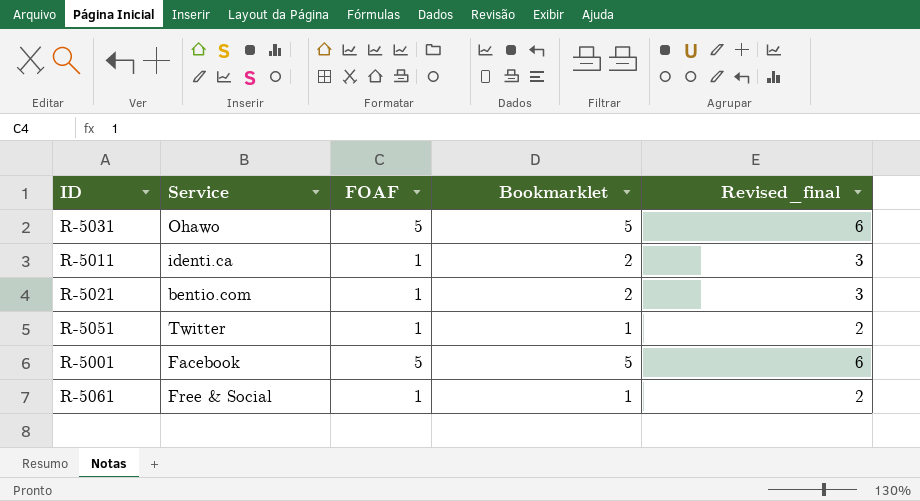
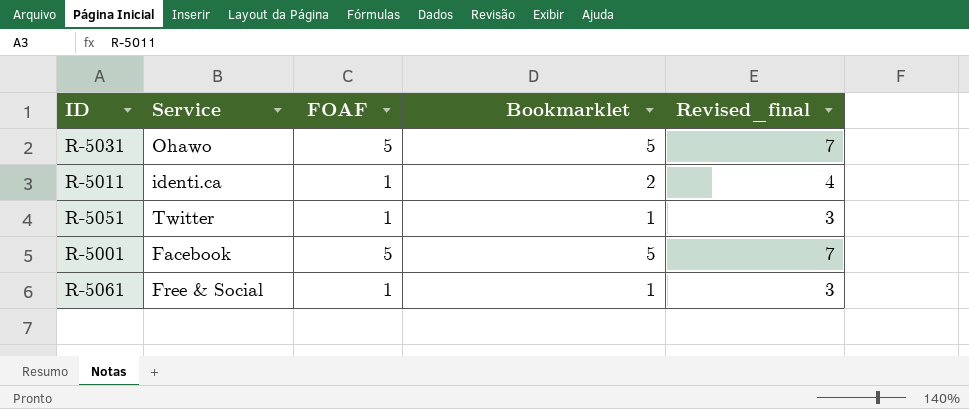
column Revised_final | formula: [Bookmarklet] + 1 -> [Bookmarklet] + 2
row R-5021: bentio.com | 1 | 2 | 3 -> none

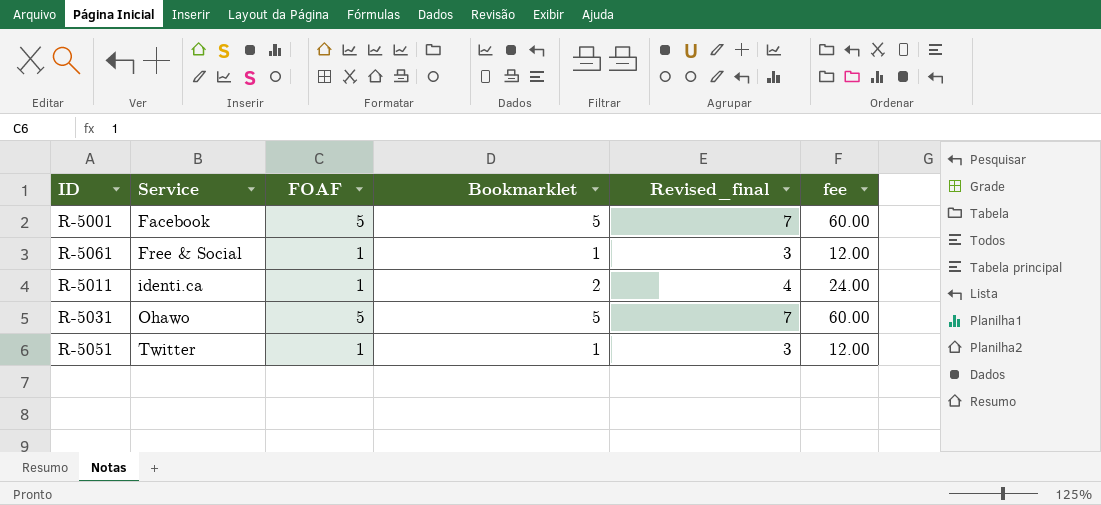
row order: none -> Service ascending
column fee | formula: none -> [Bookmarklet] * 12

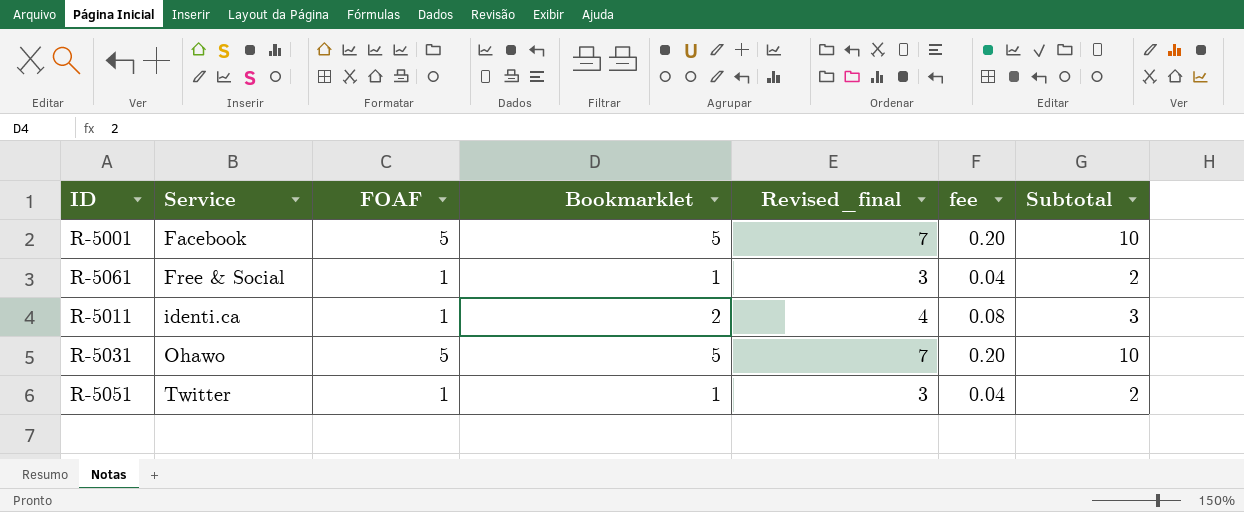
column fee | formula: [Bookmarklet] * 12 -> [Bookmarklet] * 0.04
column Subtotal | formula: none -> [FOAF] + [Bookmarklet]

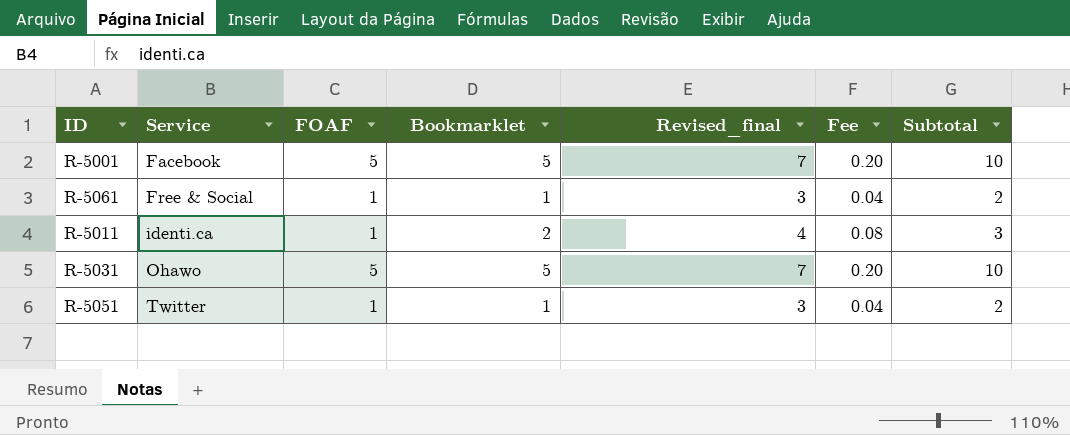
column name: fee -> Fee

